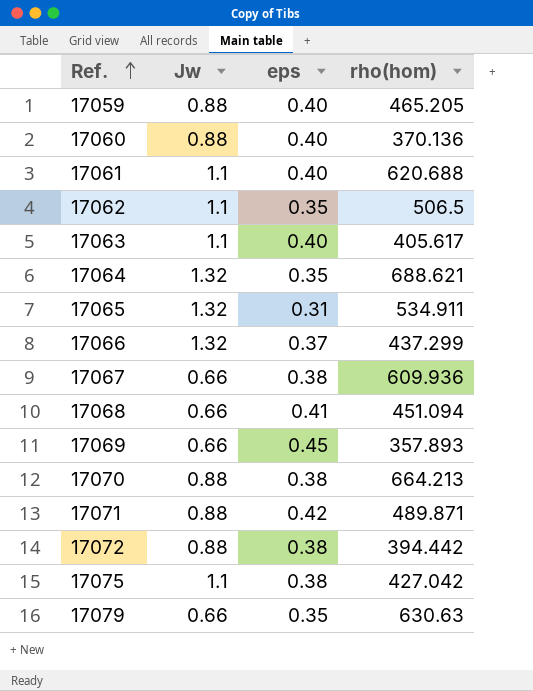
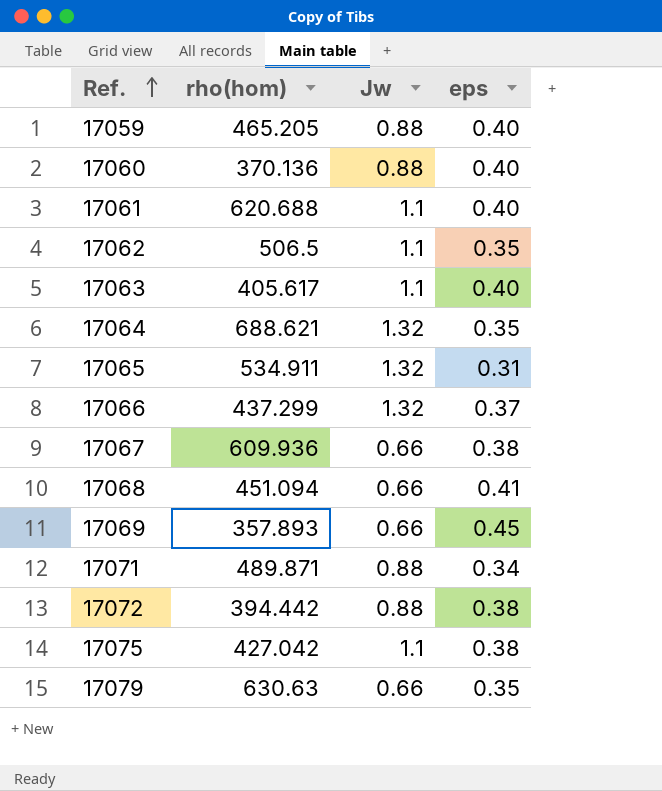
column rho(hom) | position: 4 -> 2
row 17070: 0.88 | 0.38 | 664.213 -> none
17071 | eps: 0.42 -> 0.34

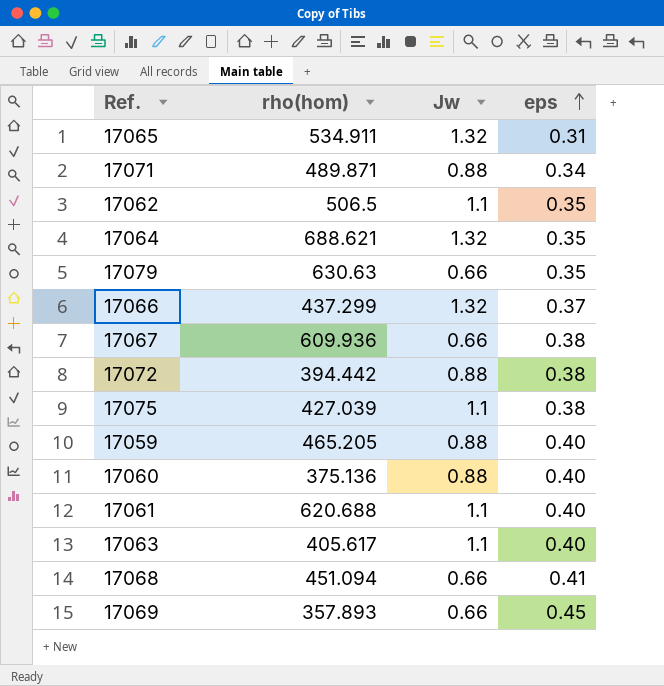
row order: Ref. ascending -> eps ascending
17075 | rho(hom): 427.042 -> 427.039
17060 | rho(hom): 370.136 -> 375.136

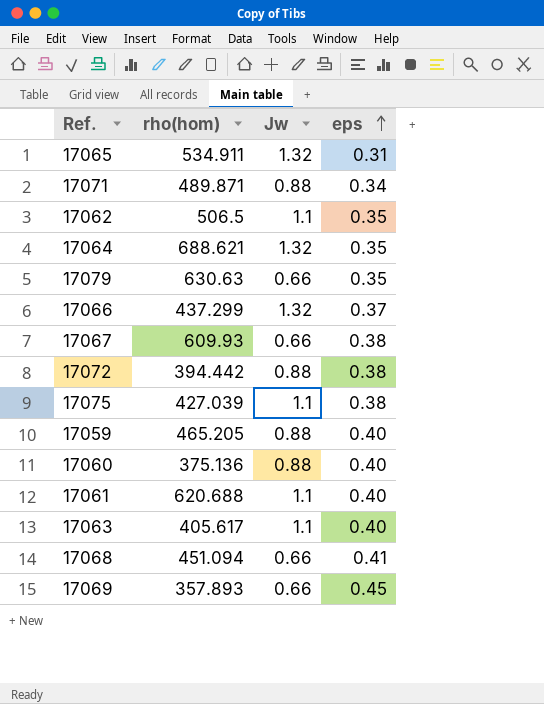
17067 | rho(hom): 609.936 -> 609.93

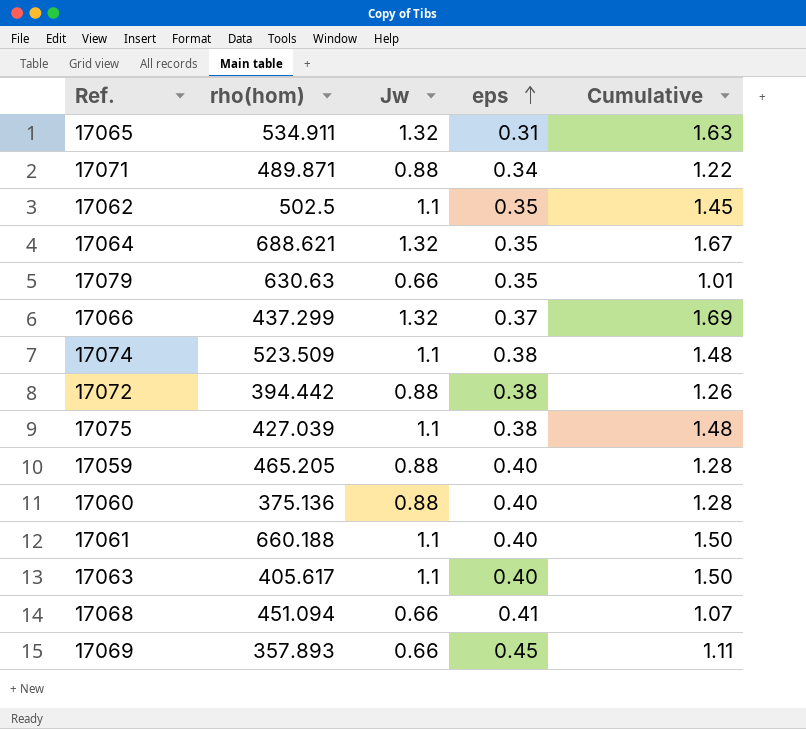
column Cumulative | formula: none -> [Jw] + [eps]
row 17067: 609.93 | 0.66 | 0.38 -> none
17062 | rho(hom): 506.5 -> 502.5
row 17074: none -> 523.509 | 1.1 | 0.38 | 1.48
17061 | rho(hom): 620.688 -> 660.188

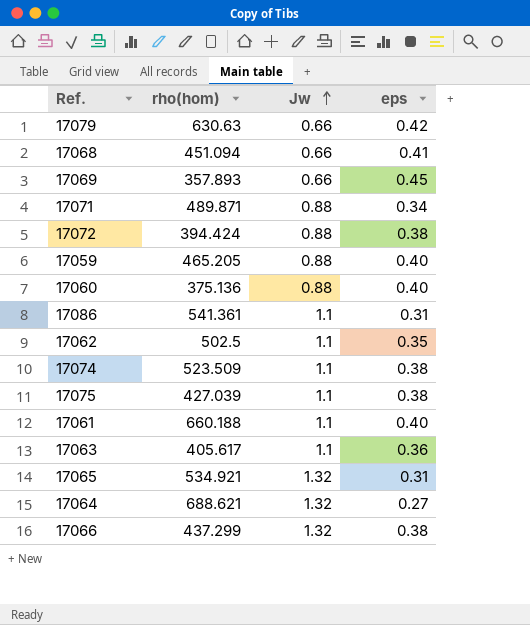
row order: eps ascending -> Jw ascending
column Cumulative | formula: [Jw] + [eps] -> none
17079 | eps: 0.35 -> 0.42
17072 | rho(hom): 394.442 -> 394.424
row 17086: none -> 541.361 | 1.1 | 0.31
17063 | eps: 0.40 -> 0.36
17065 | rho(hom): 534.911 -> 534.921
17064 | eps: 0.35 -> 0.27
17066 | eps: 0.37 -> 0.38

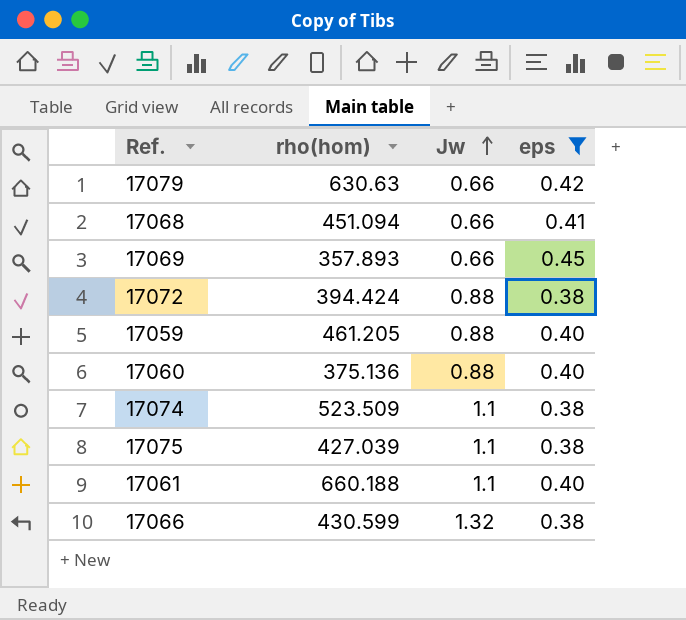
filter: none -> eps >= 0.38
17059 | rho(hom): 465.205 -> 461.205
17066 | rho(hom): 437.299 -> 430.599

